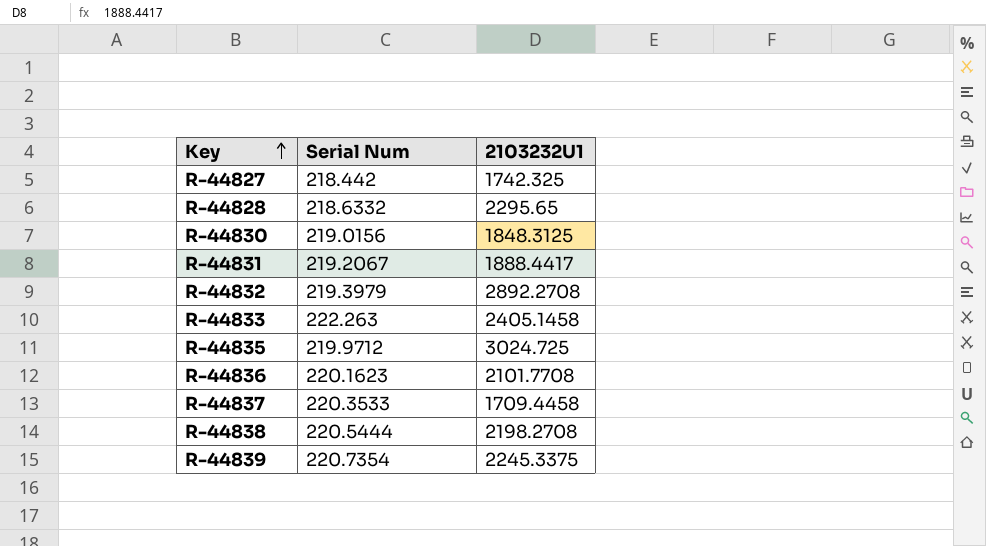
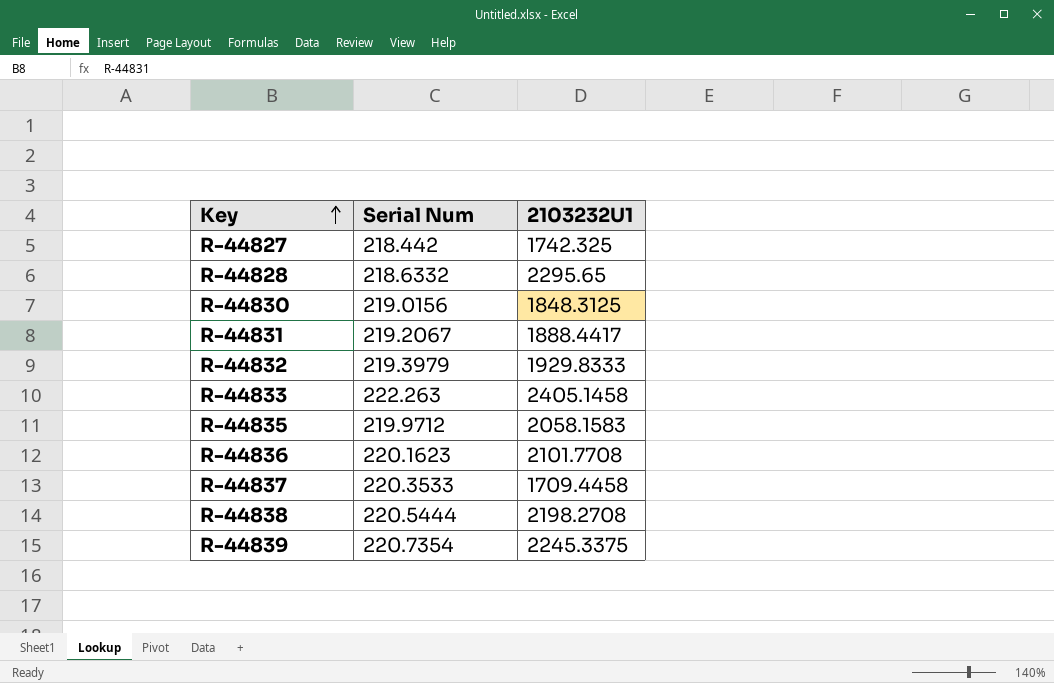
R-44832 | 2103232U1: 2892.2708 -> 1929.8333
R-44835 | 2103232U1: 3024.725 -> 2058.1583

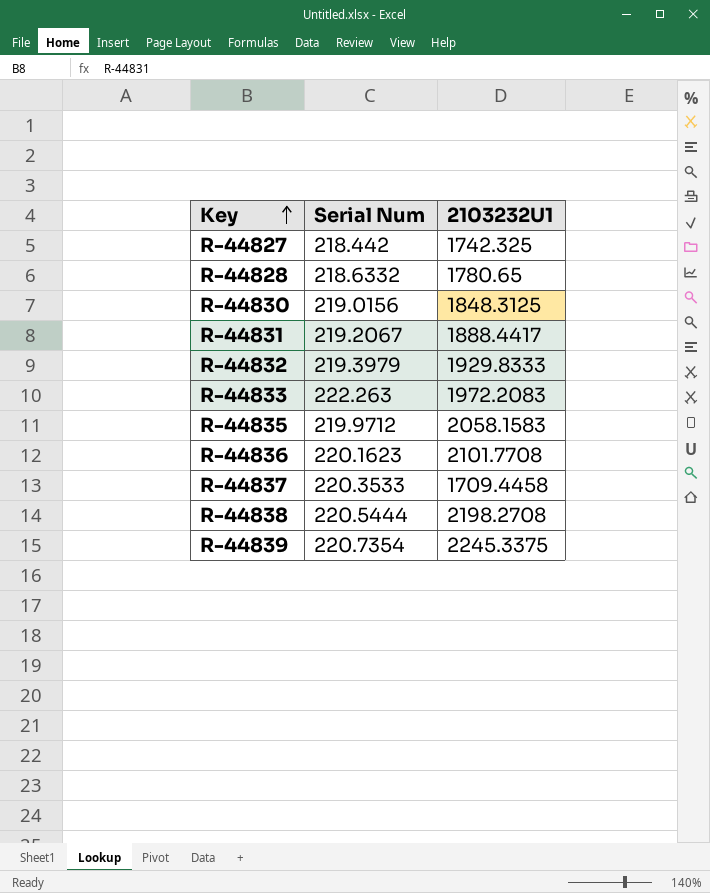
R-44828 | 2103232U1: 2295.65 -> 1780.65
R-44833 | 2103232U1: 2405.1458 -> 1972.2083

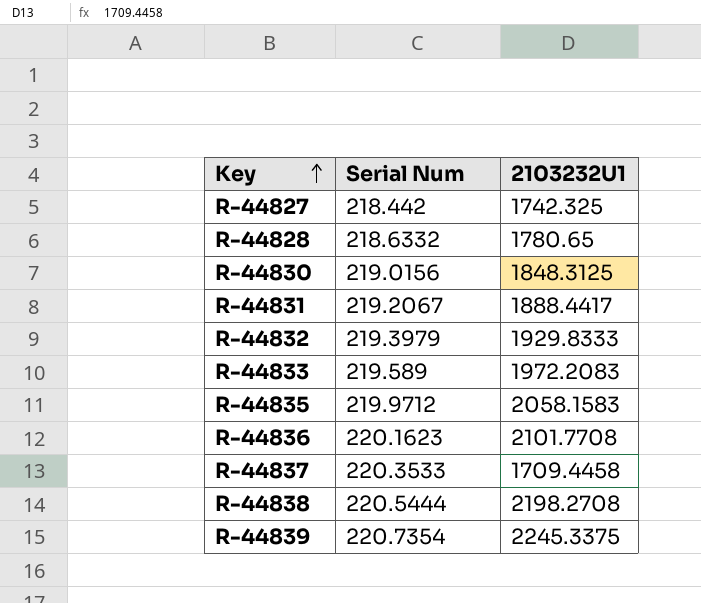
R-44833 | Serial Num: 222.263 -> 219.589

